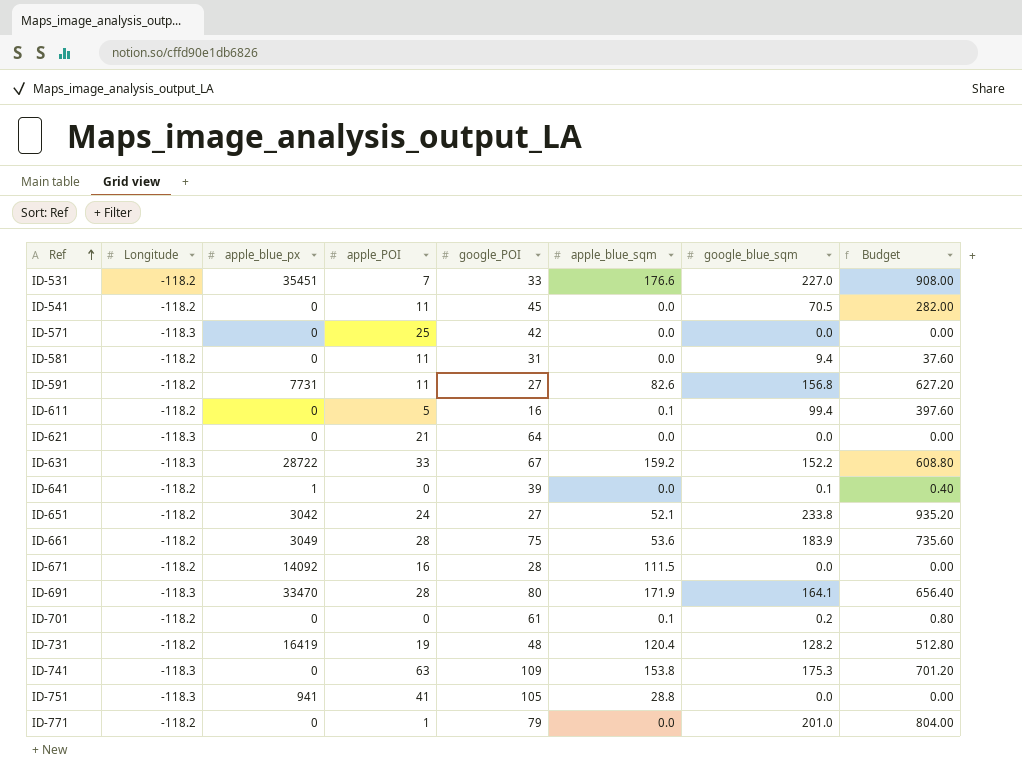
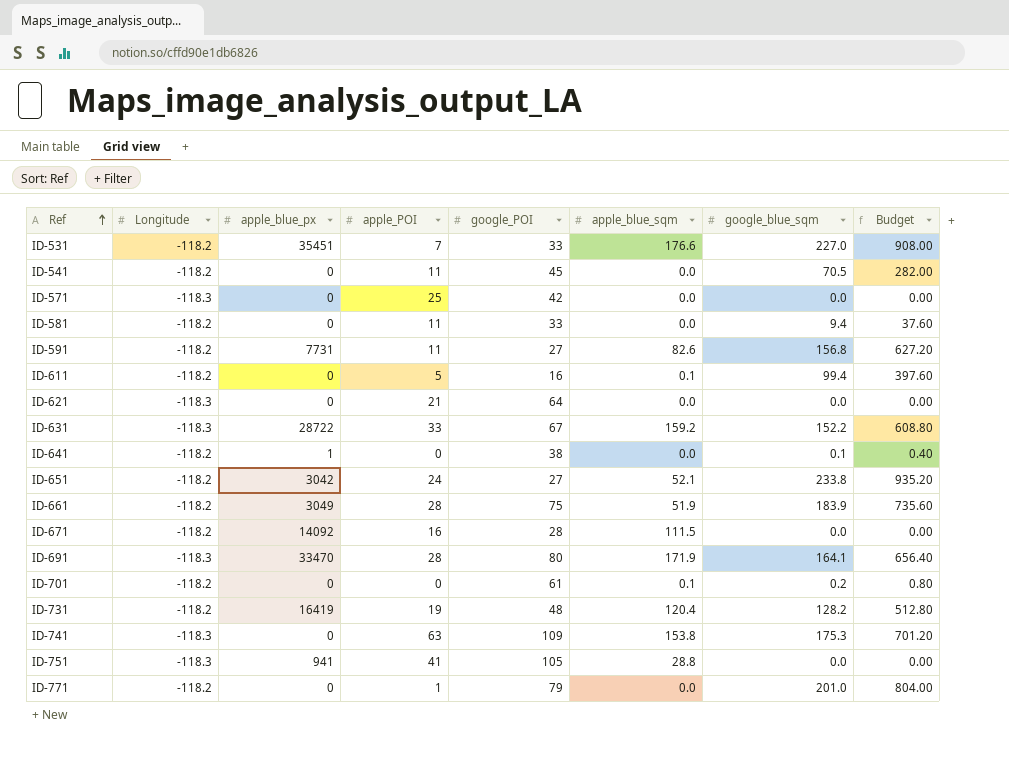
ID-581 | google_POI: 31 -> 33
ID-641 | google_POI: 39 -> 38
ID-661 | apple_blue_sqm: 53.6 -> 51.9

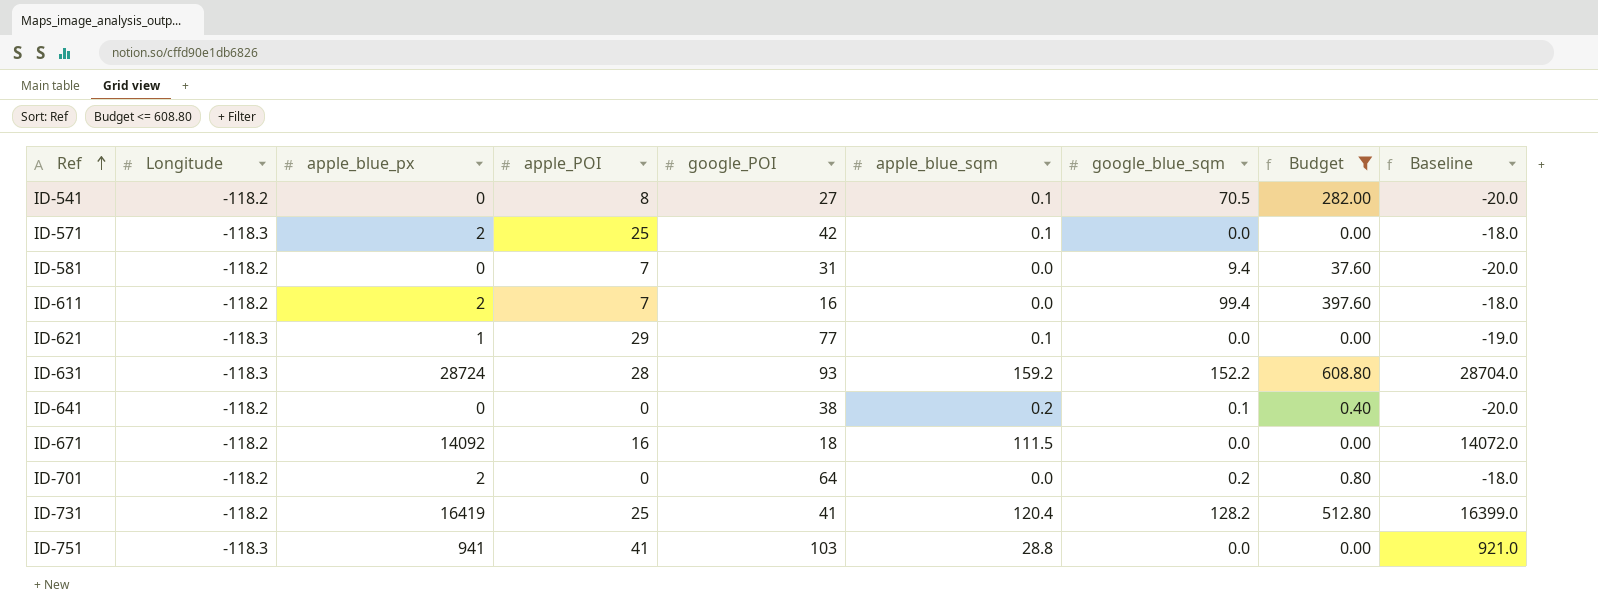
filter: none -> Budget <= 608.80
column Baseline | formula: none -> [apple_blue_px] - 20
ID-541 | apple_POI: 11 -> 8
ID-541 | google_POI: 45 -> 27
ID-541 | apple_blue_sqm: 0.0 -> 0.1
ID-571 | apple_blue_px: 0 -> 2
ID-571 | apple_blue_sqm: 0.0 -> 0.1
ID-581 | apple_POI: 11 -> 7
ID-581 | google_POI: 33 -> 31
ID-611 | apple_blue_px: 0 -> 2
ID-611 | apple_POI: 5 -> 7
ID-611 | apple_blue_sqm: 0.1 -> 0.0
ID-621 | apple_blue_px: 0 -> 1
ID-621 | apple_POI: 21 -> 29
ID-621 | google_POI: 64 -> 77
ID-621 | apple_blue_sqm: 0.0 -> 0.1
ID-631 | apple_blue_px: 28722 -> 28724
ID-631 | apple_POI: 33 -> 28
ID-631 | google_POI: 67 -> 93
ID-641 | apple_blue_px: 1 -> 0
ID-641 | apple_blue_sqm: 0.0 -> 0.2
ID-671 | google_POI: 28 -> 18
ID-701 | apple_blue_px: 0 -> 2
ID-701 | google_POI: 61 -> 64
ID-701 | apple_blue_sqm: 0.1 -> 0.0
ID-731 | apple_POI: 19 -> 25
ID-731 | google_POI: 48 -> 41
ID-751 | google_POI: 105 -> 103

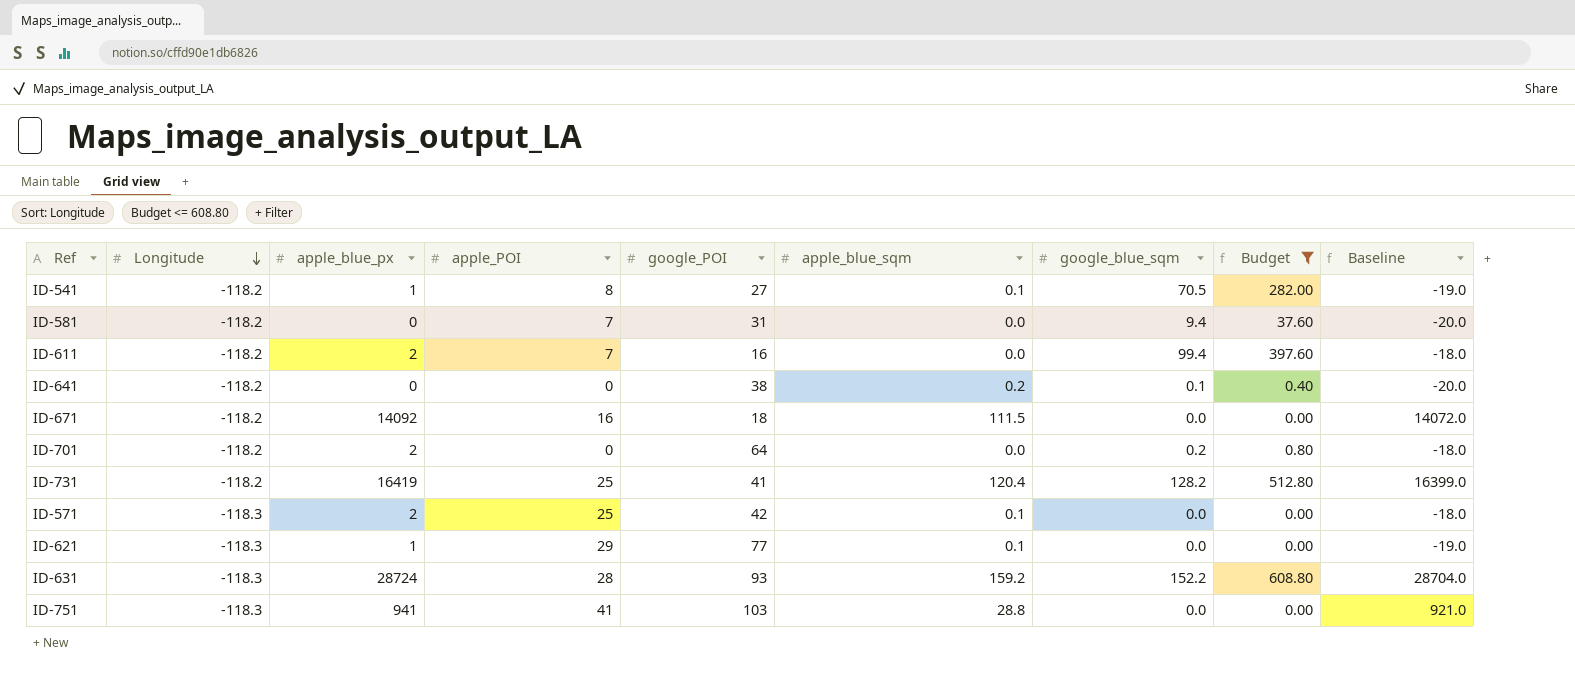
row order: Ref ascending -> Longitude descending
ID-541 | apple_blue_px: 0 -> 1
ID-541 | Baseline: -20.0 -> -19.0

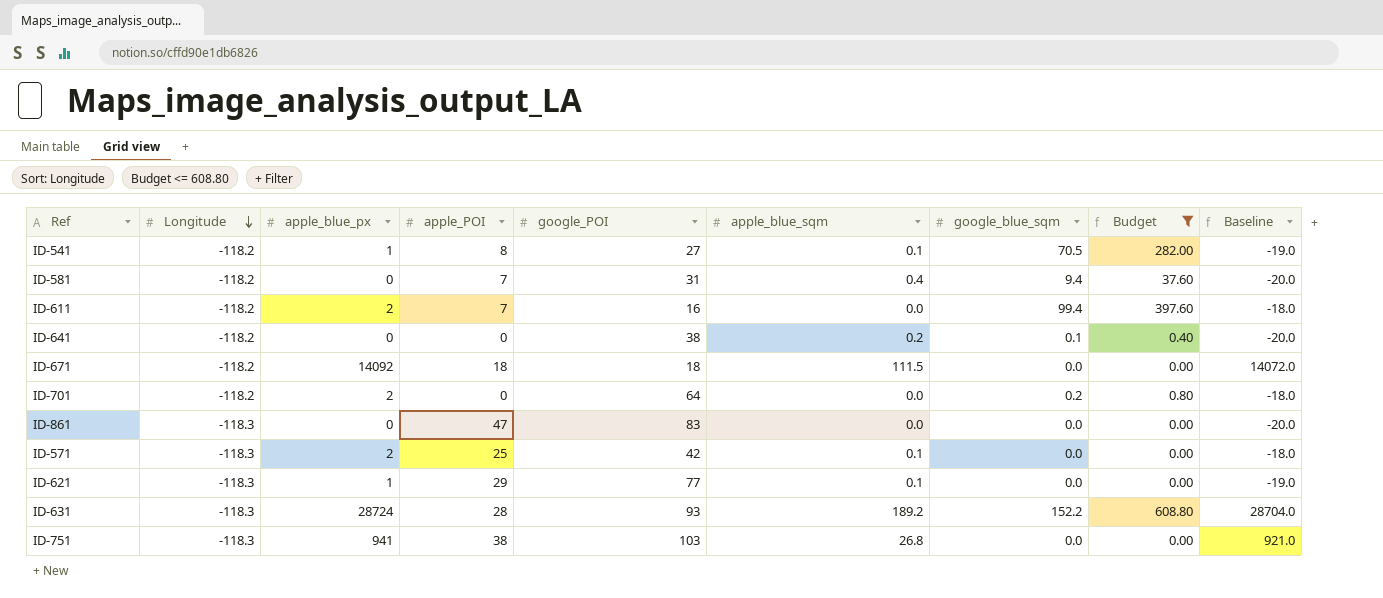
row ID-731: -118.2 | 16419 | 25 | 41 | 120.4 | 128.2 | 512.80 | 16399.0 -> none
ID-581 | apple_blue_sqm: 0.0 -> 0.4
ID-671 | apple_POI: 16 -> 18
row ID-861: none -> -118.3 | 0 | 47 | 83 | 0.0 | 0.0 | 0.00 | -20.0
ID-631 | apple_blue_sqm: 159.2 -> 189.2
ID-751 | apple_POI: 41 -> 38
ID-751 | apple_blue_sqm: 28.8 -> 26.8

